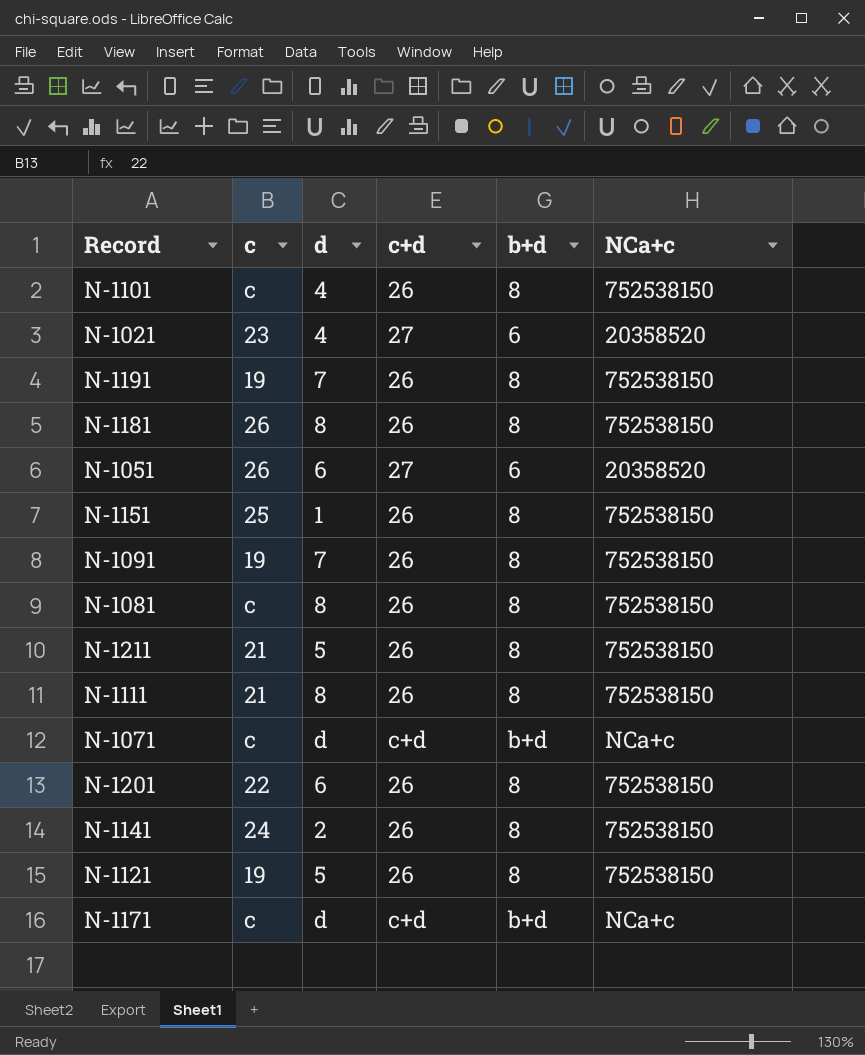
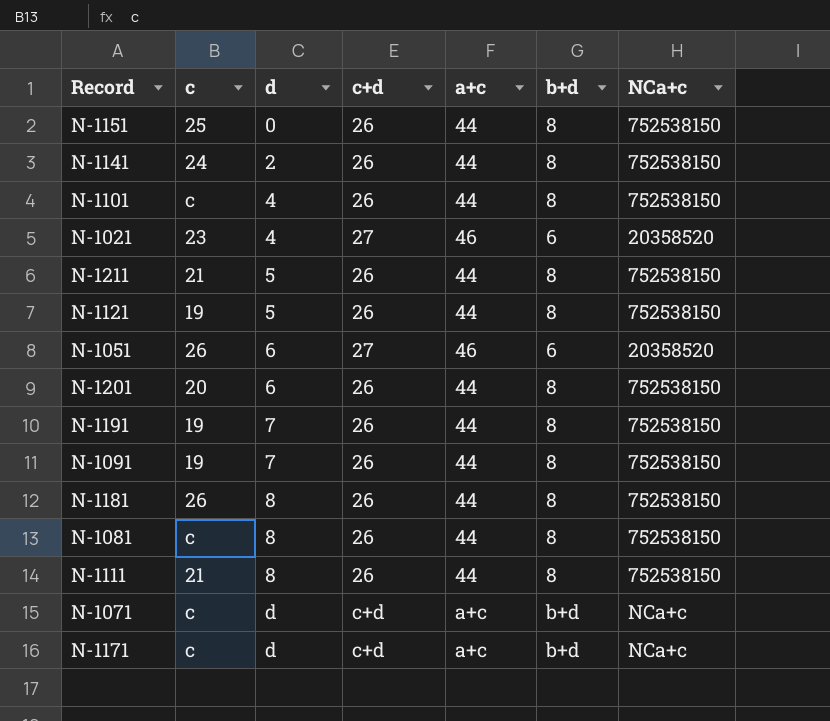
row order: none -> d ascending
column a+c | position: none -> 5
N-1151 | d: 1 -> 0
N-1201 | c: 22 -> 20

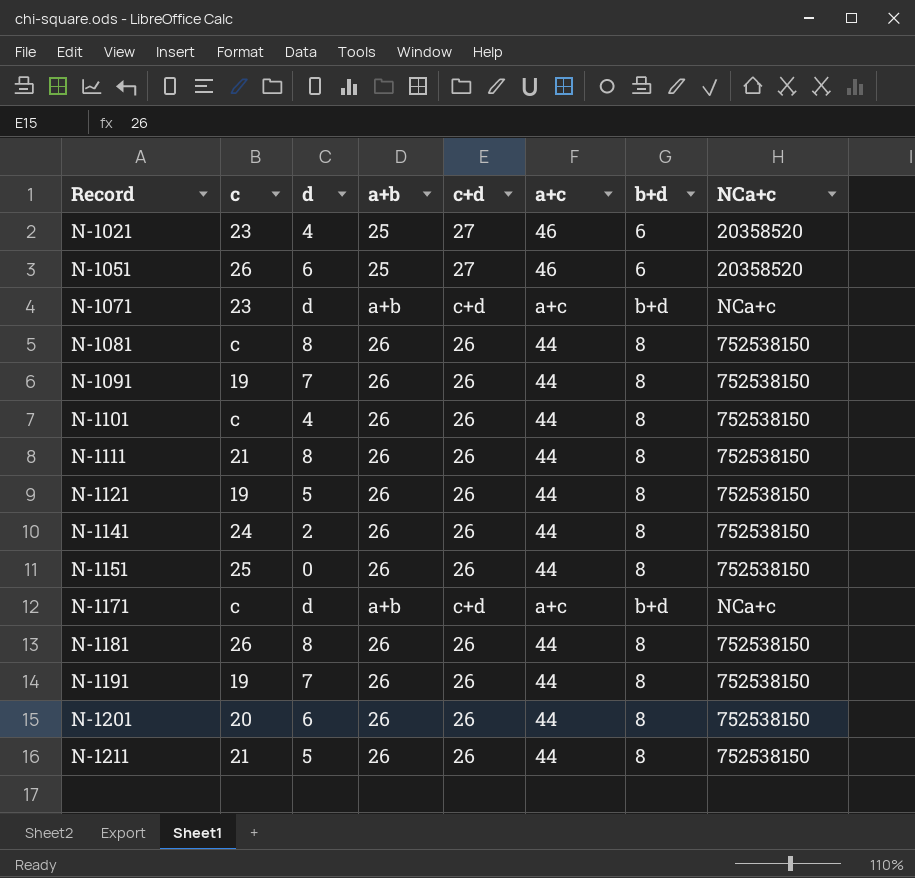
row order: d ascending -> Record ascending
column a+b | position: none -> 4
N-1071 | c: c -> 23

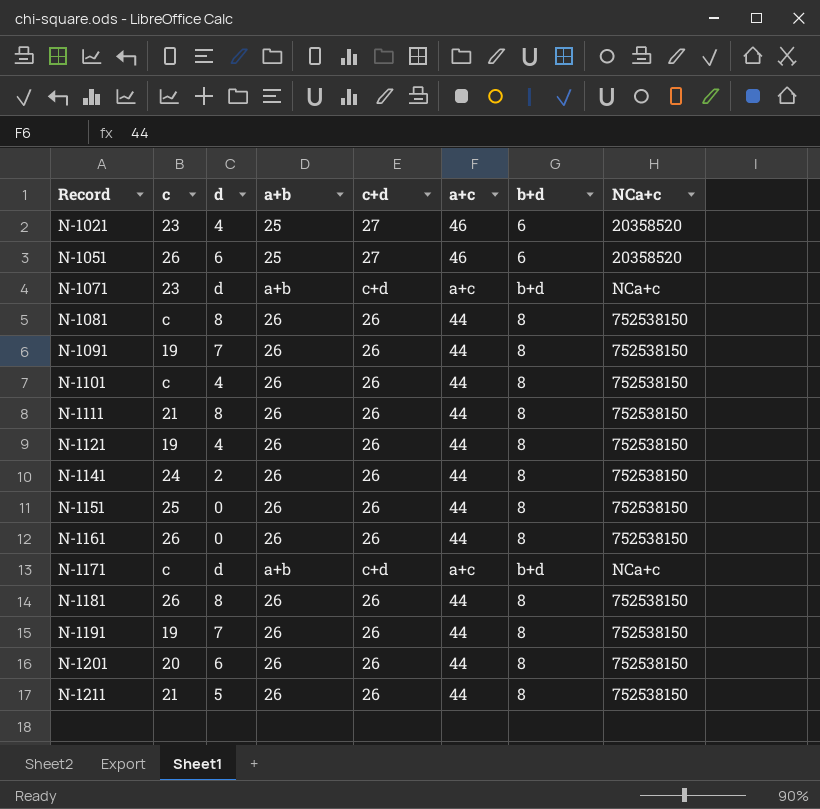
N-1121 | d: 5 -> 4
row N-1161: none -> 26 | 0 | 26 | 26 | 44 | 8 | 752538150

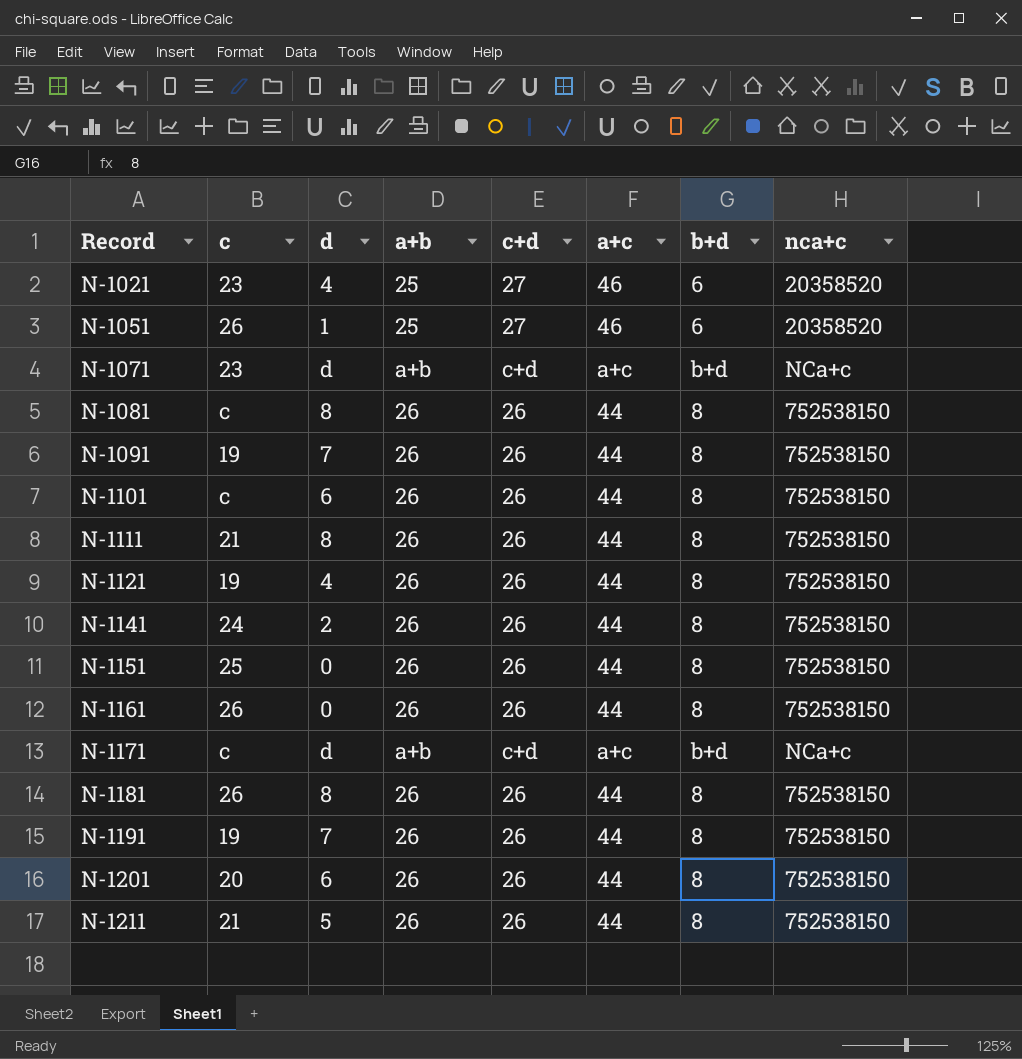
column name: NCa+c -> nca+c
N-1051 | d: 6 -> 1
N-1101 | d: 4 -> 6

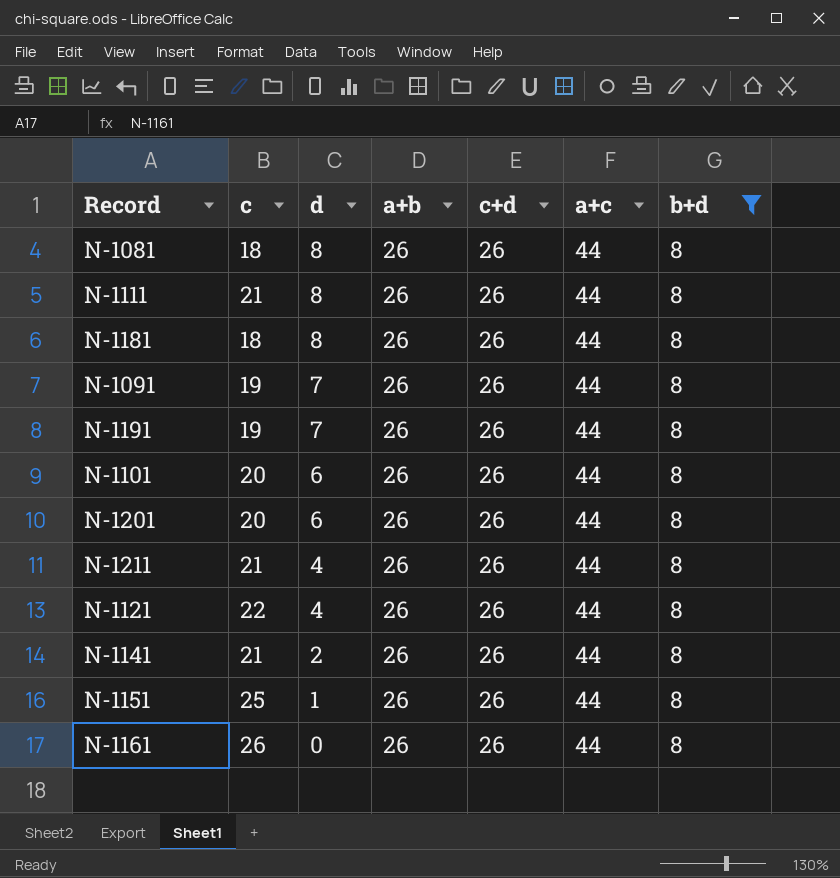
filter: none -> b+d = 8
row order: Record ascending -> d descending
column nca+c | position: 8 -> none
N-1081 | c: c -> 18
N-1181 | c: 26 -> 18
N-1101 | c: c -> 20
N-1211 | d: 5 -> 4
N-1121 | c: 19 -> 22
N-1141 | c: 24 -> 21
N-1151 | d: 0 -> 1

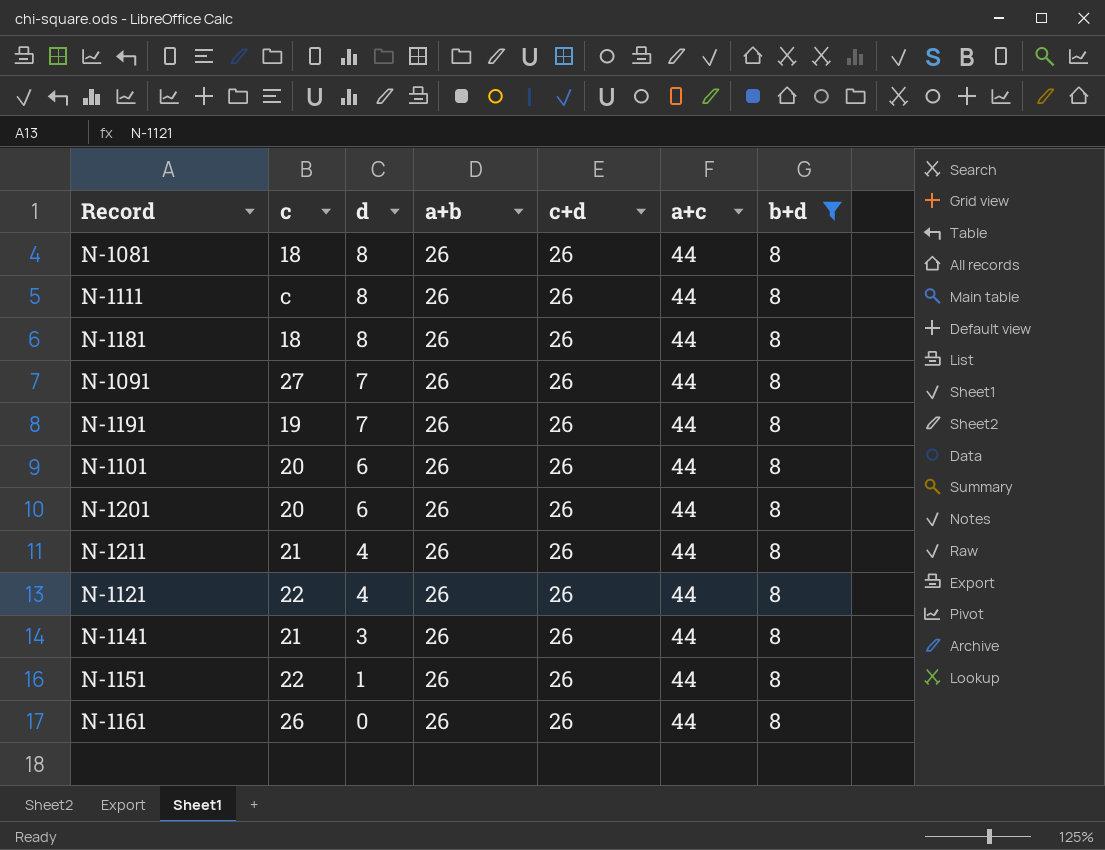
N-1111 | c: 21 -> c
N-1091 | c: 19 -> 27
N-1141 | d: 2 -> 3
N-1151 | c: 25 -> 22

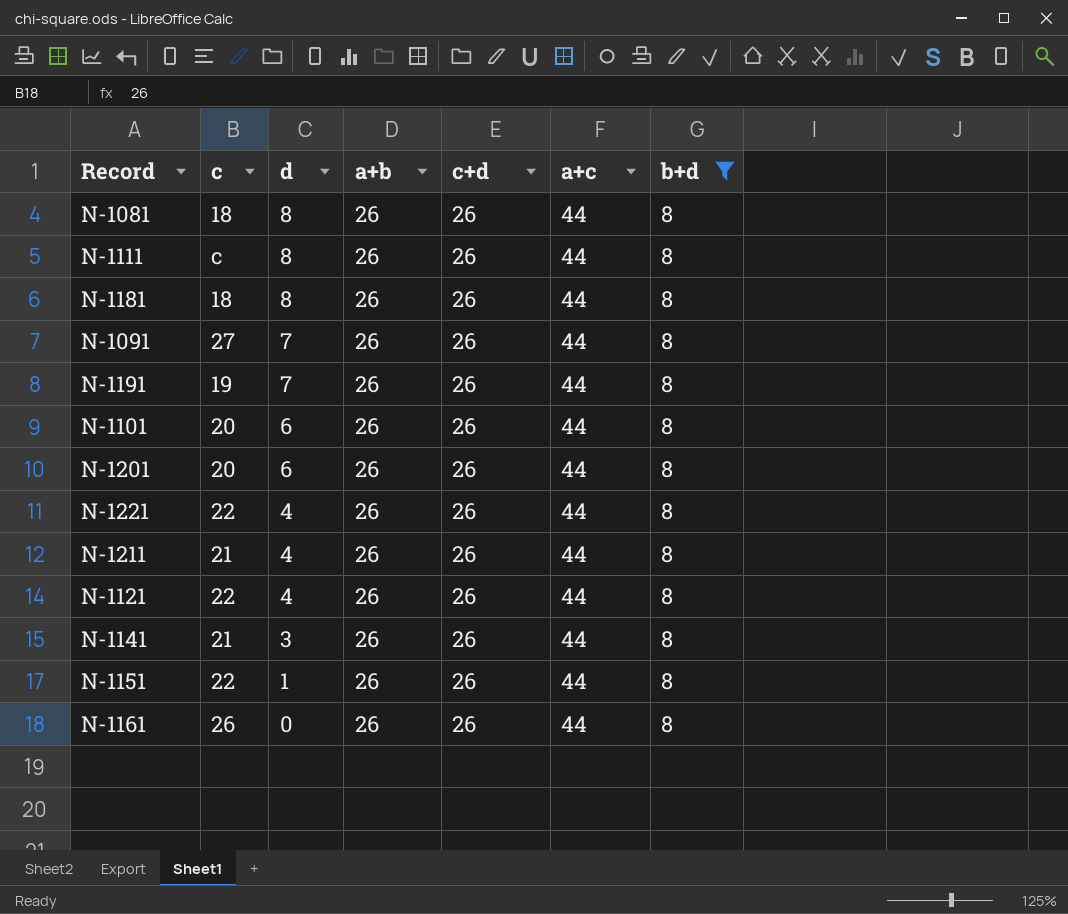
row N-1221: none -> 22 | 4 | 26 | 26 | 44 | 8

